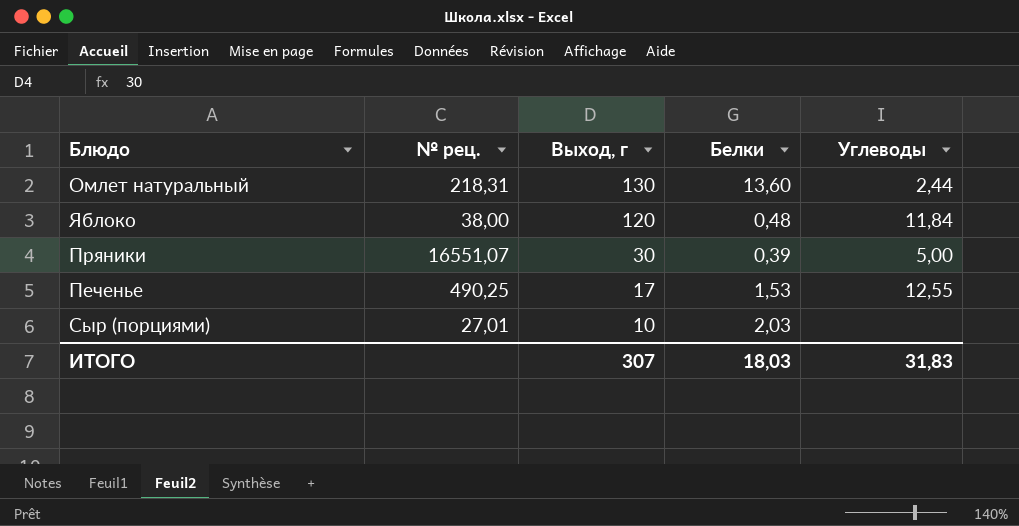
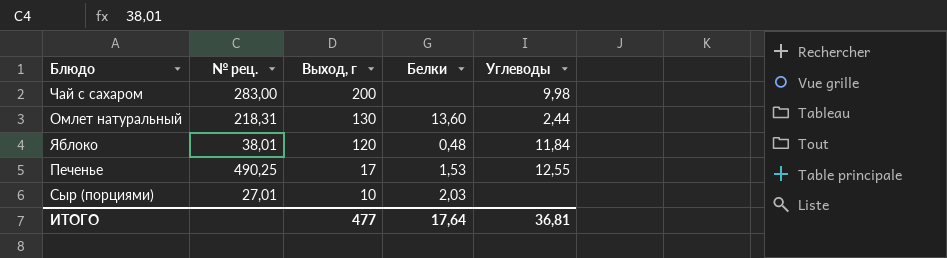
row Пряники: 16551,07 | 30 | 0,39 | 5,00 -> none
row Чай с сахаром: none -> 283,00 | 200 | none | 9,98
Яблоко | № рец.: 38,00 -> 38,01
ИТОГО | Выход, г: 307 -> 477
ИТОГО | Белки: 18,03 -> 17,64
ИТОГО | Углеводы: 31,83 -> 36,81

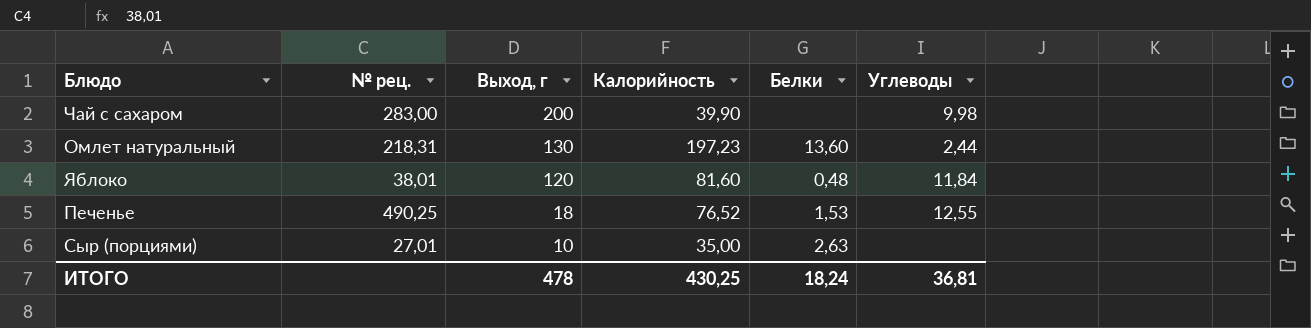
column Калорийность | position: none -> 4
Печенье | Выход, г: 17 -> 18
Сыр (порциями) | Белки: 2,03 -> 2,63
ИТОГО | Выход, г: 477 -> 478
ИТОГО | Белки: 17,64 -> 18,24

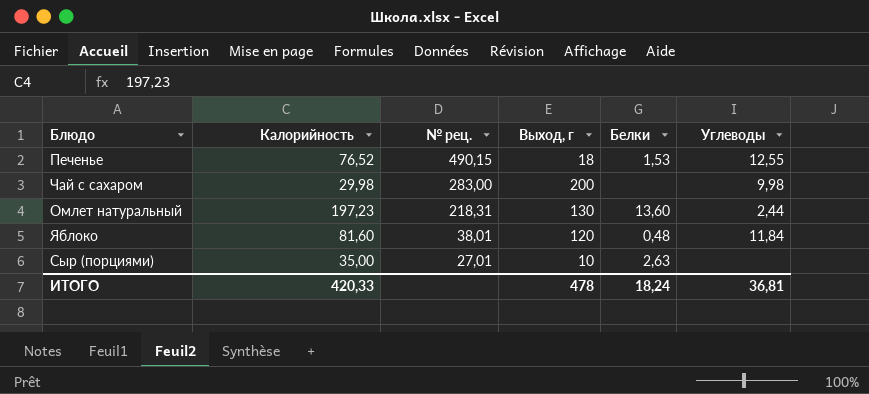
row order: Выход, г descending -> № рец. descending
column Калорийность | position: 4 -> 2
Печенье | № рец.: 490,25 -> 490,15
Чай с сахаром | Калорийность: 39,90 -> 29,98
ИТОГО | Калорийность: 430,25 -> 420,33

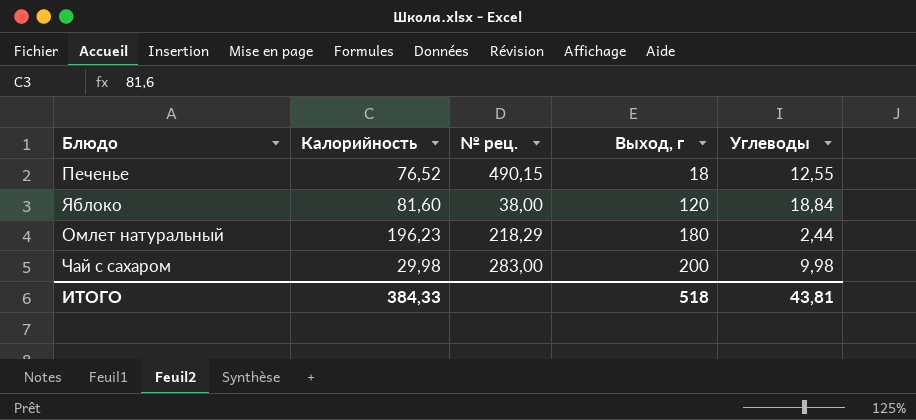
row order: № рец. descending -> Выход, г ascending
column Белки | position: 5 -> none
row Сыр (порциями): 35,00 | 27,01 | 10 | 2,63 | none -> none
Яблоко | № рец.: 38,01 -> 38,00
Яблоко | Углеводы: 11,84 -> 18,84
Омлет натуральный | Калорийность: 197,23 -> 196,23
Омлет натуральный | № рец.: 218,31 -> 218,29
Омлет натуральный | Выход, г: 130 -> 180
ИТОГО | Калорийность: 420,33 -> 384,33
ИТОГО | Выход, г: 478 -> 518
ИТОГО | Углеводы: 36,81 -> 43,81

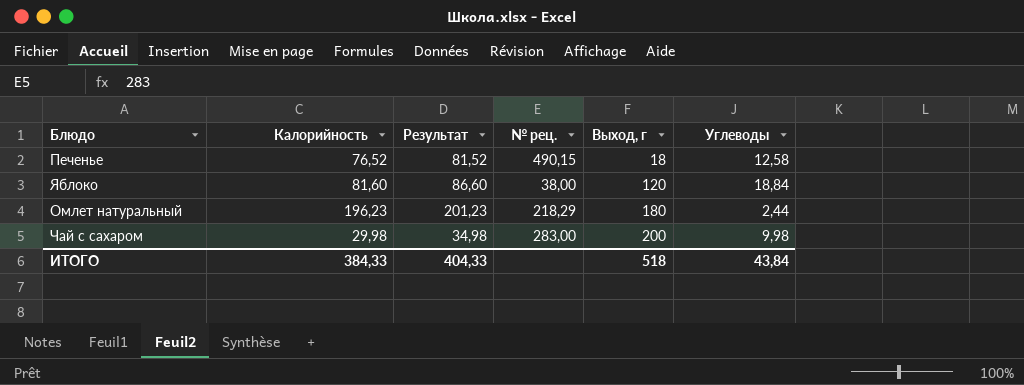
column Результат | formula: none -> [Калорийность] + 5
Печенье | Углеводы: 12,55 -> 12,58
ИТОГО | Углеводы: 43,81 -> 43,84

